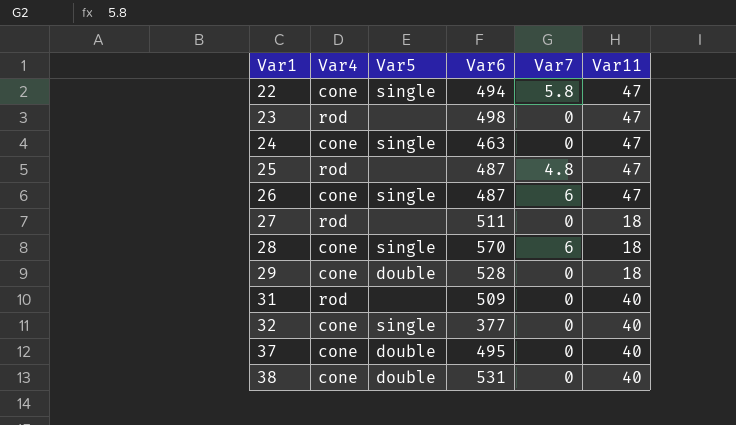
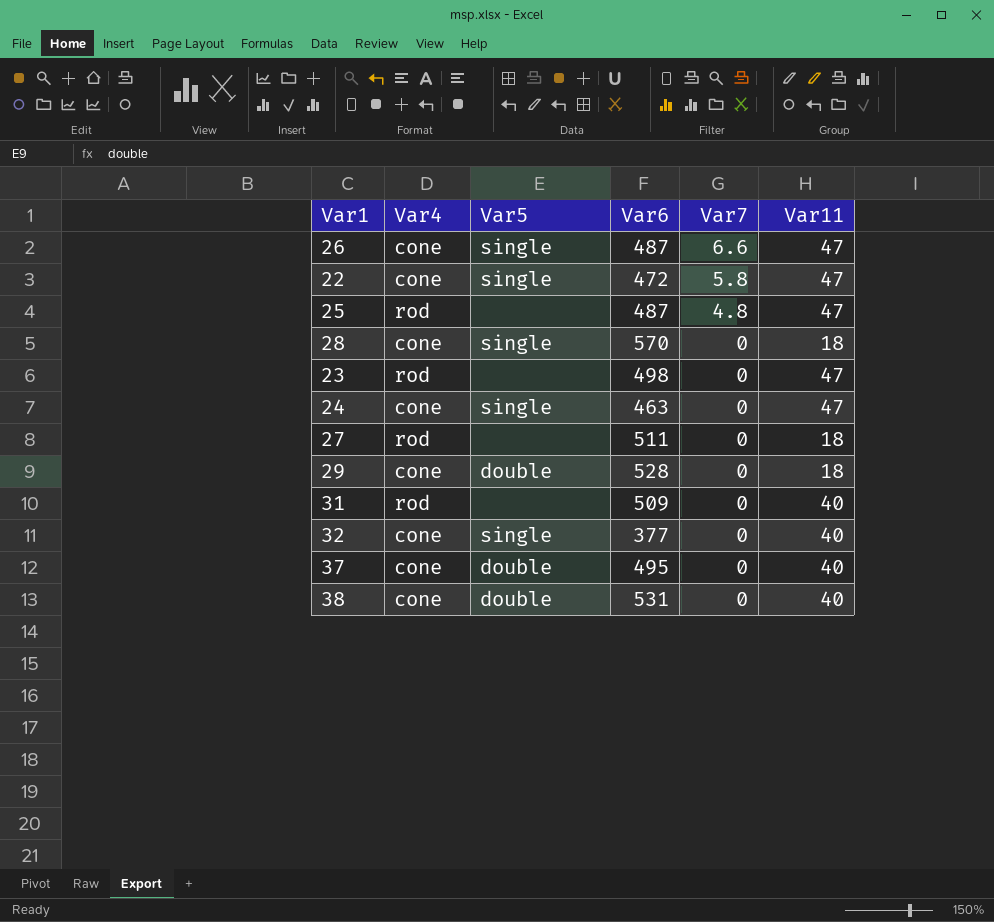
row order: Var1 ascending -> Var7 descending
26 | Var7: 6 -> 6.6
22 | Var6: 494 -> 472
28 | Var7: 6 -> 0

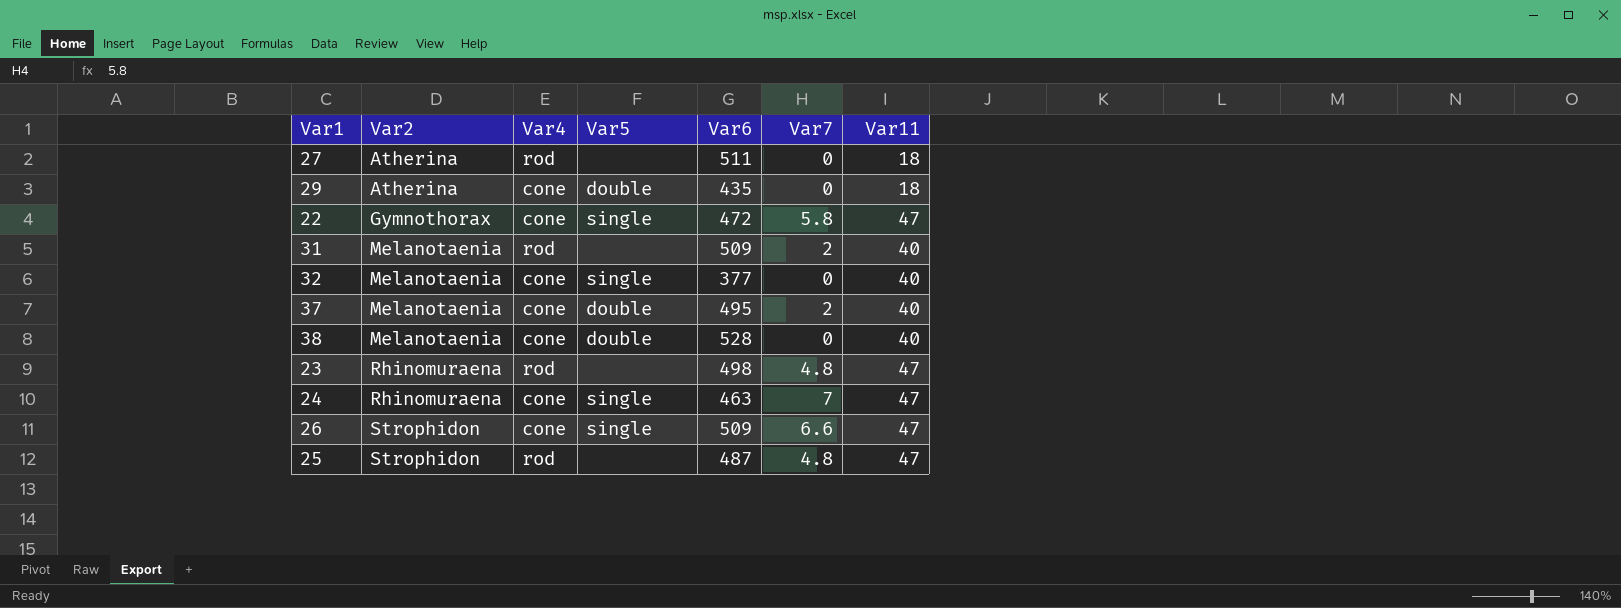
row order: Var7 descending -> Var2 ascending
column Var2 | position: none -> 2
row 28: cone | single | 570 | 0 | 18 -> none
29 | Var6: 528 -> 435
31 | Var7: 0 -> 2
37 | Var7: 0 -> 2
38 | Var6: 531 -> 528
23 | Var7: 0 -> 4.8
24 | Var7: 0 -> 7
26 | Var6: 487 -> 509

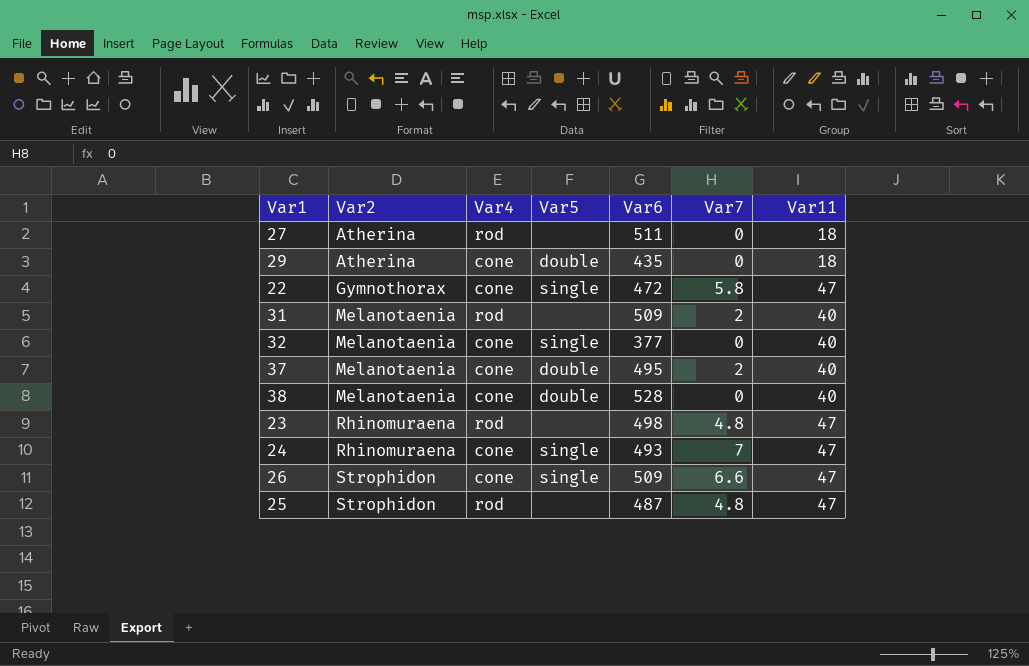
24 | Var6: 463 -> 493

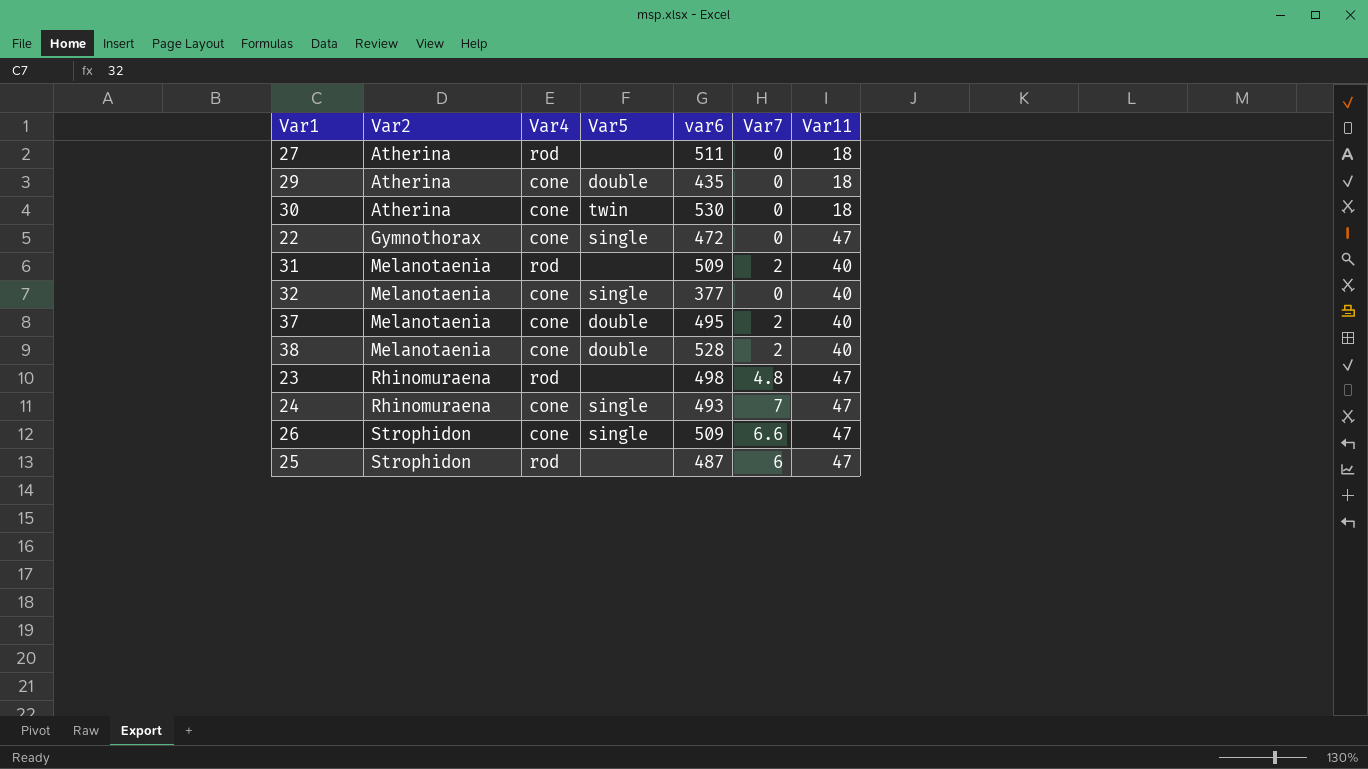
column name: Var6 -> var6
row 30: none -> Atherina | cone | twin | 530 | 0 | 18
22 | Var7: 5.8 -> 0
38 | Var7: 0 -> 2
25 | Var7: 4.8 -> 6

